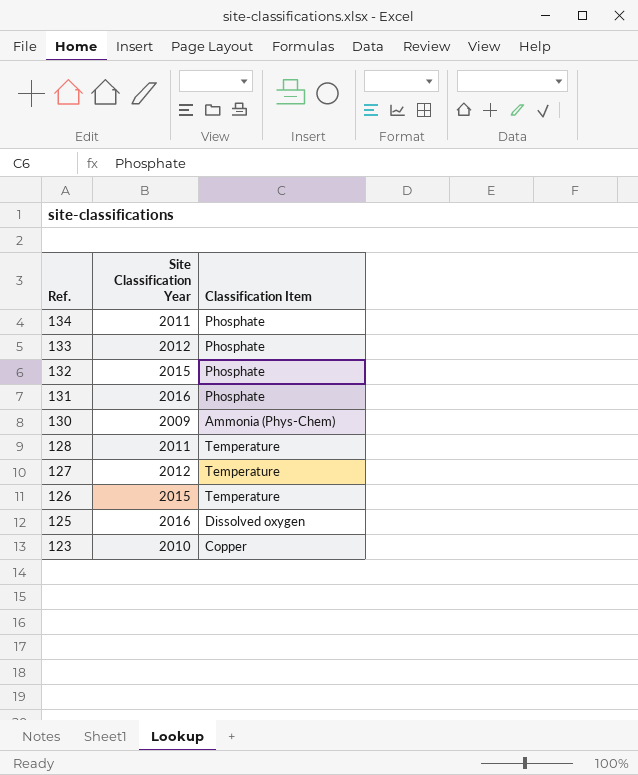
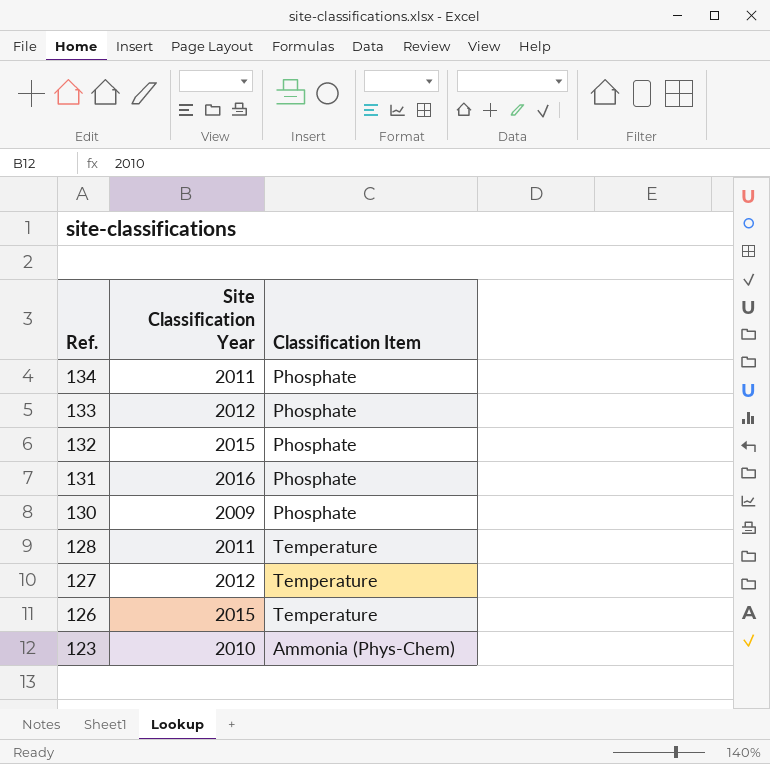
row 125: 2016 | Dissolved oxygen -> none
130 | Classification Item: Ammonia (Phys-Chem) -> Phosphate
123 | Classification Item: Copper -> Ammonia (Phys-Chem)

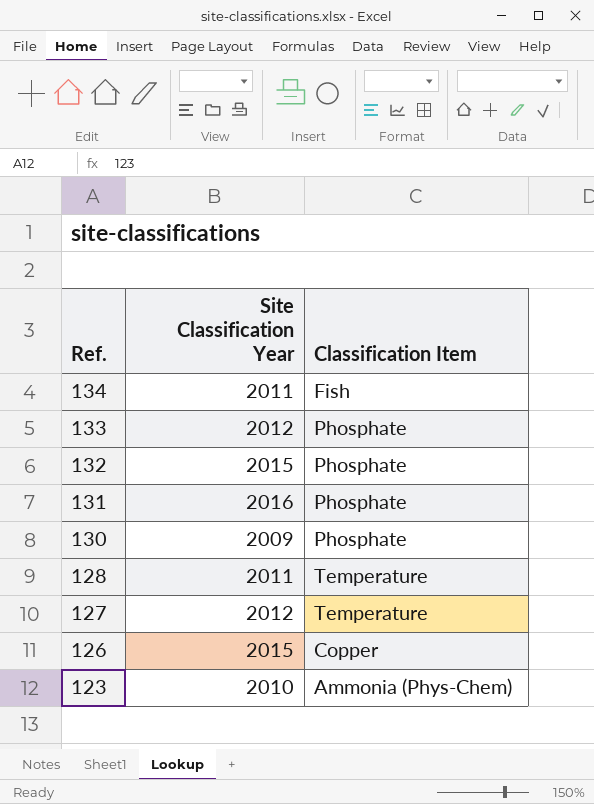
134 | Classification Item: Phosphate -> Fish
126 | Classification Item: Temperature -> Copper

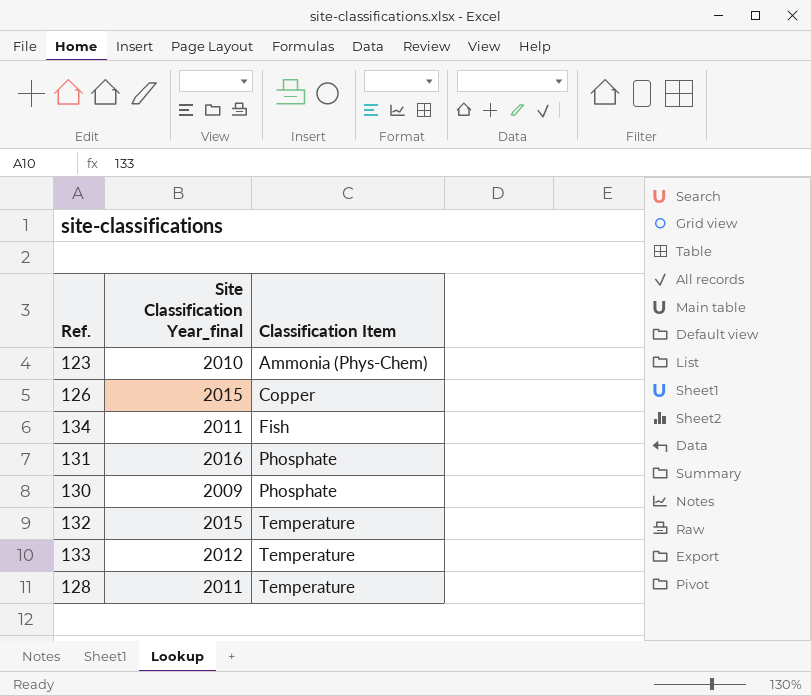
row order: Ref. descending -> Classification Item ascending
column name: Site Classification Year -> Site Classification Year_final
row 127: 2012 | Temperature -> none
132 | Classification Item: Phosphate -> Temperature
133 | Classification Item: Phosphate -> Temperature

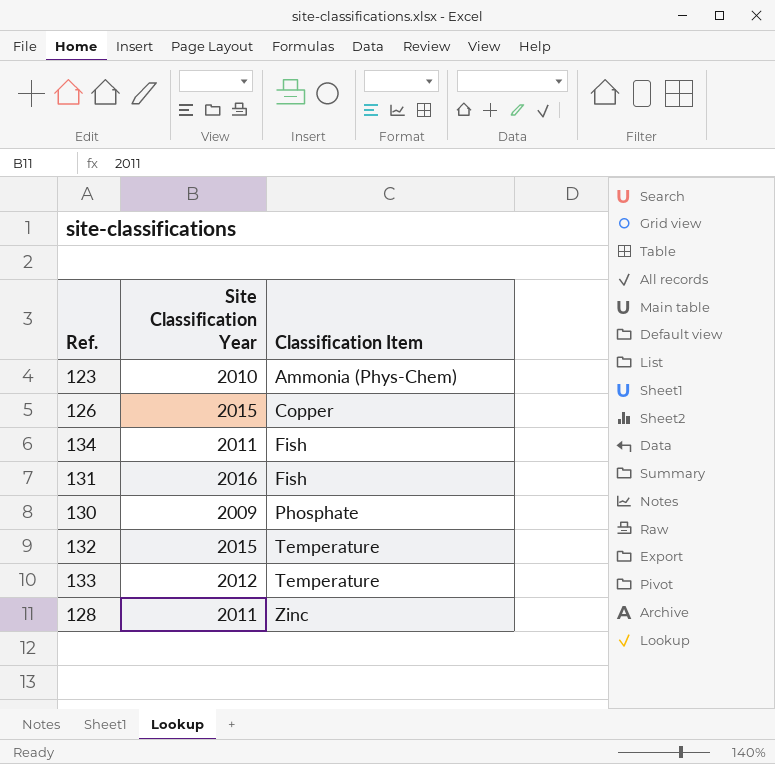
column name: Site Classification Year_final -> Site Classification Year
131 | Classification Item: Phosphate -> Fish
128 | Classification Item: Temperature -> Zinc

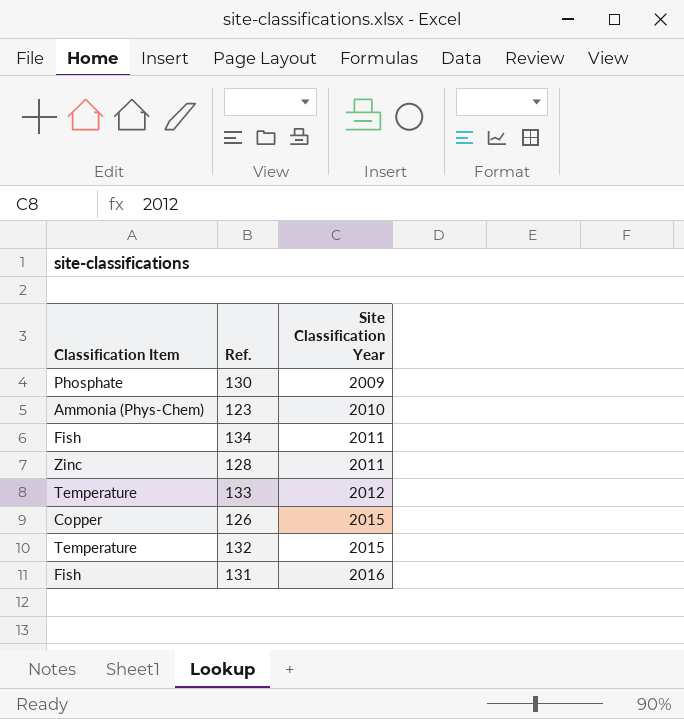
row order: Classification Item ascending -> Site Classification Year ascending
column Classification Item | position: 3 -> 1

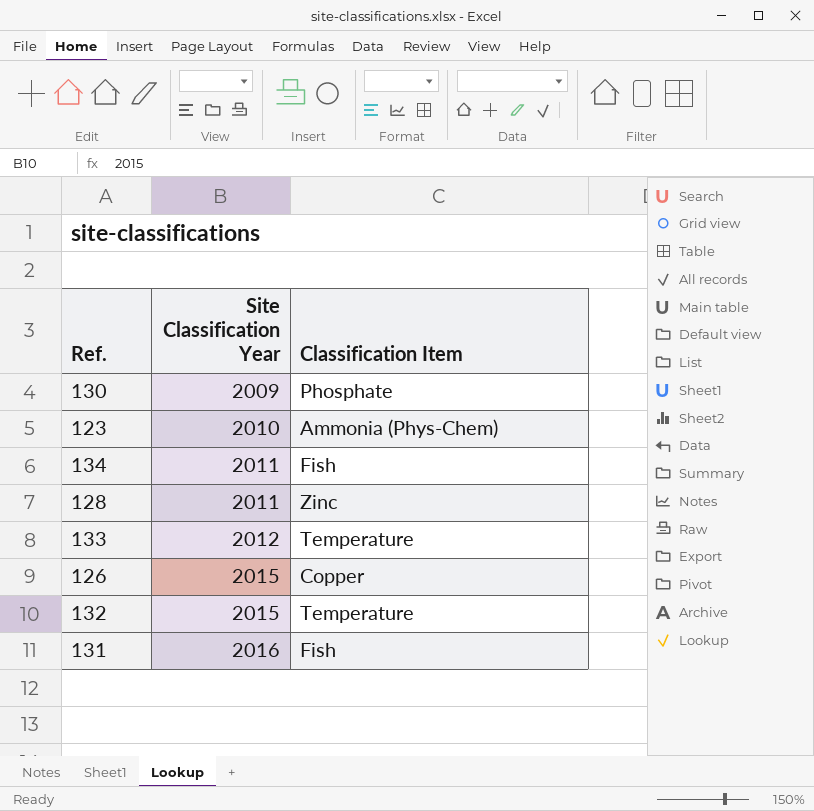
column Classification Item | position: 1 -> 3

